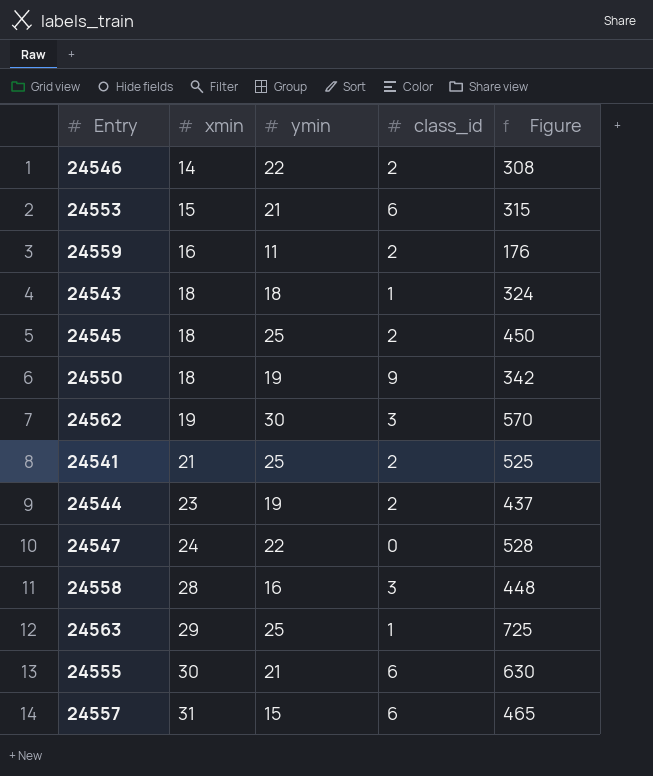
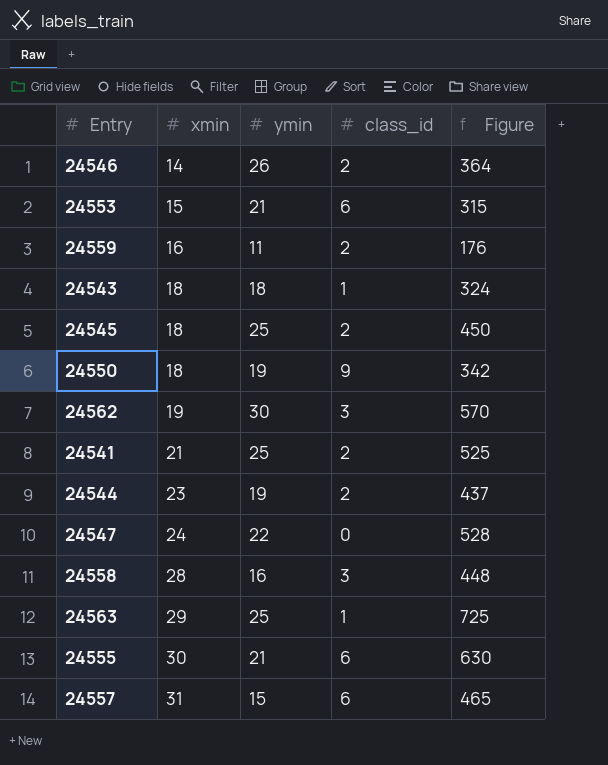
24546 | ymin: 22 -> 26
24546 | Figure: 308 -> 364

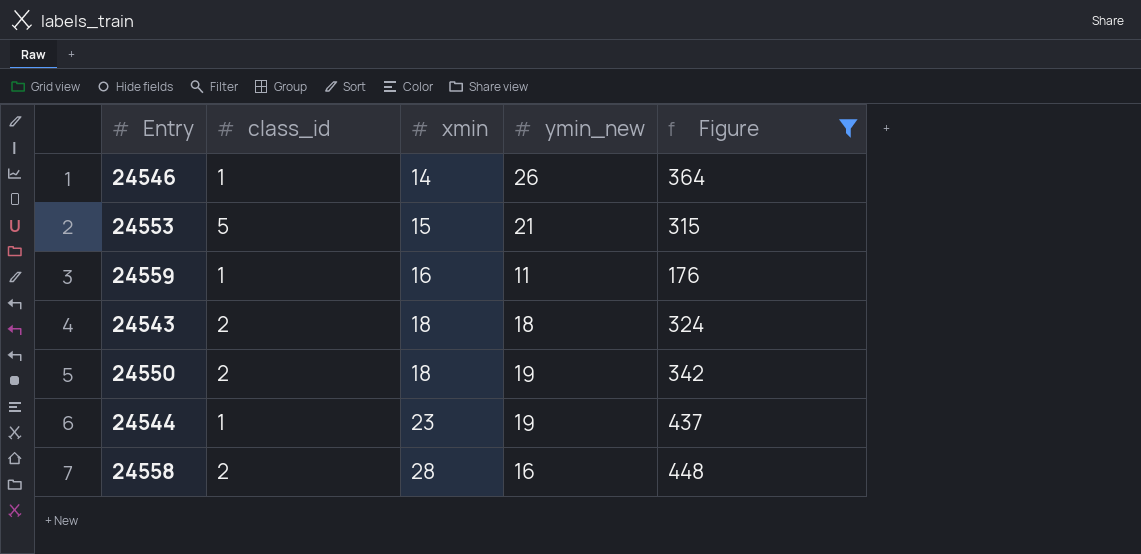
filter: none -> Figure <= 448
column class_id | position: 4 -> 2
column name: ymin -> ymin_new
24546 | class_id: 2 -> 1
24553 | class_id: 6 -> 5
24559 | class_id: 2 -> 1
24543 | class_id: 1 -> 2
24550 | class_id: 9 -> 2
24544 | class_id: 2 -> 1
24558 | class_id: 3 -> 2

